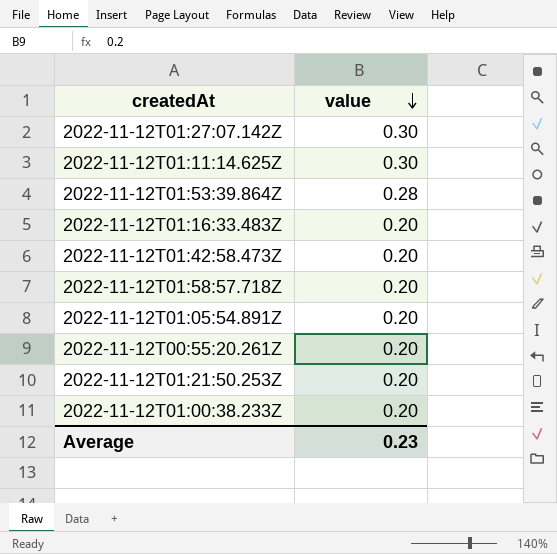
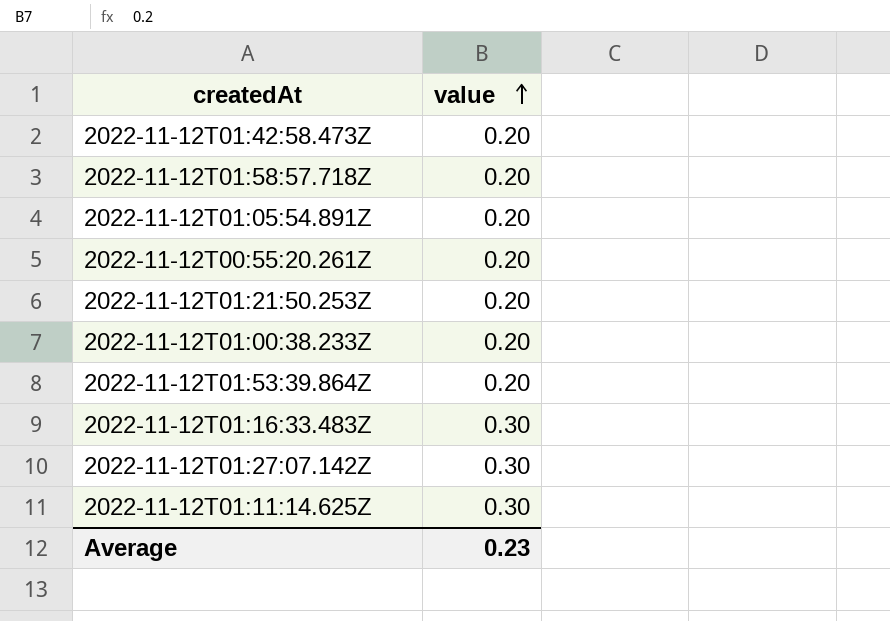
row order: value descending -> value ascending
2022-11-12T01:53:39.864Z | value: 0.28 -> 0.20
2022-11-12T01:16:33.483Z | value: 0.20 -> 0.30

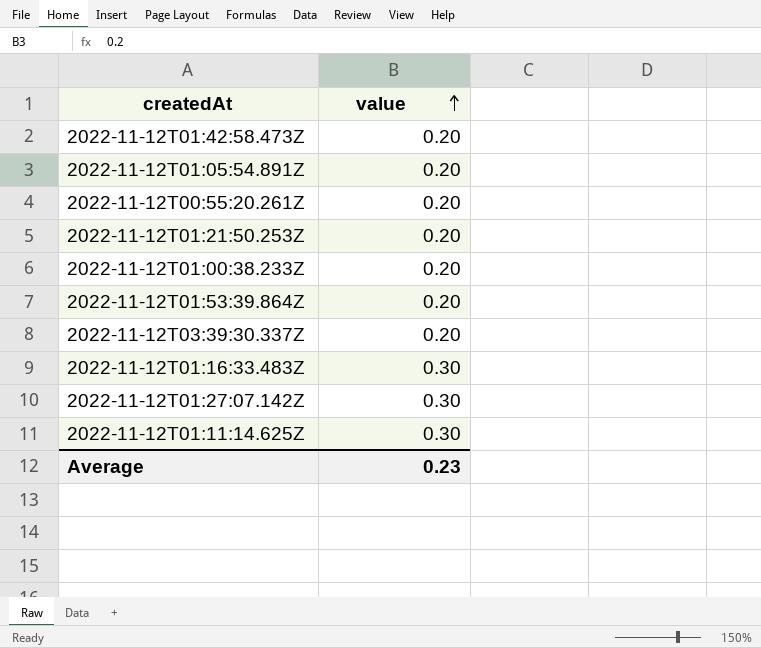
row 2022-11-12T01:58:57.718Z: 0.20 -> none
row 2022-11-12T03:39:30.337Z: none -> 0.20

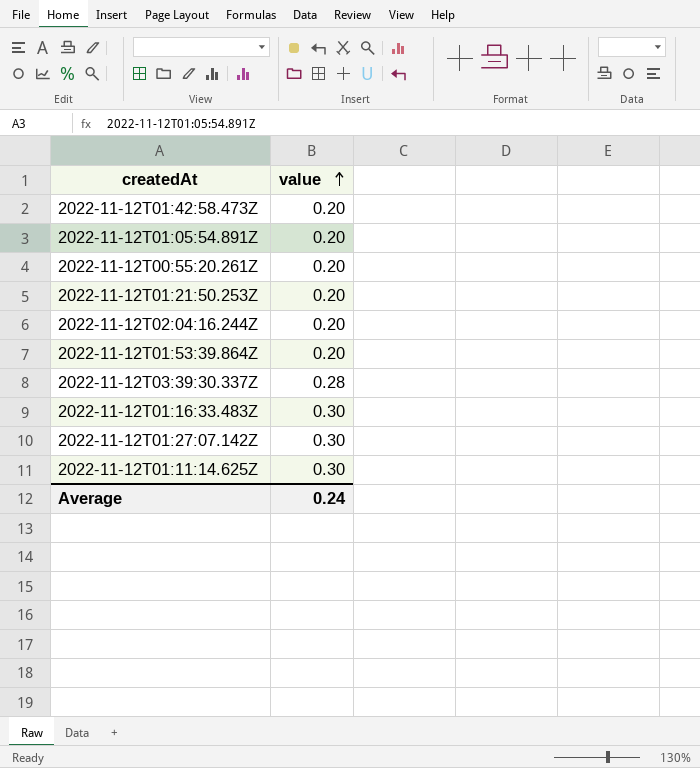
row 2022-11-12T01:00:38.233Z: 0.20 -> none
row 2022-11-12T02:04:16.244Z: none -> 0.20
2022-11-12T03:39:30.337Z | value: 0.20 -> 0.28
Average | value: 0.23 -> 0.24

